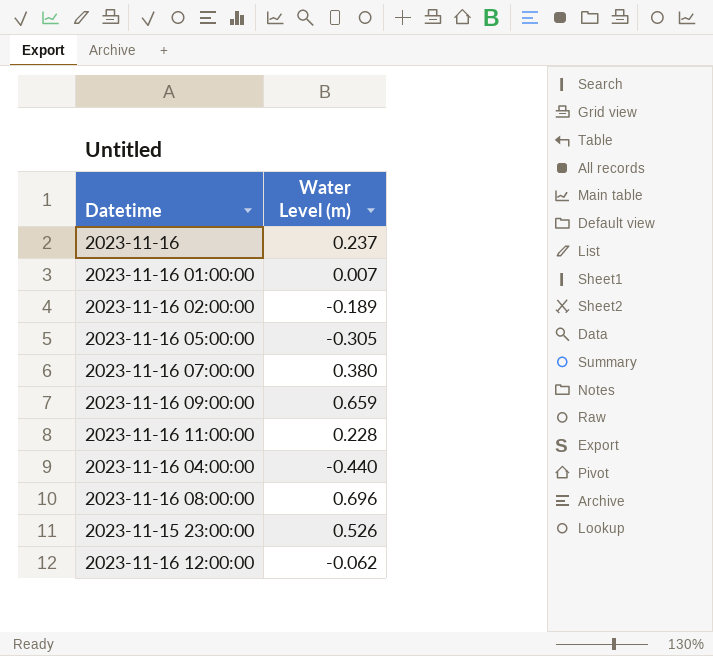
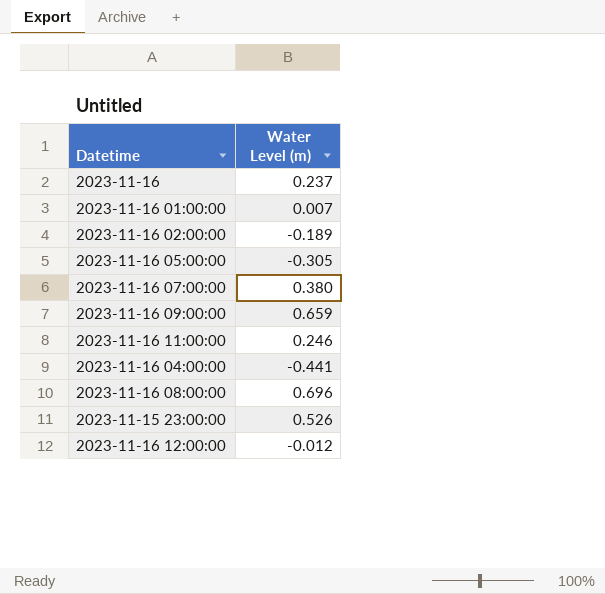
2023-11-16 11:00:00 | Water Level (m): 0.228 -> 0.246
2023-11-16 04:00:00 | Water Level (m): -0.440 -> -0.441
2023-11-16 12:00:00 | Water Level (m): -0.062 -> -0.012

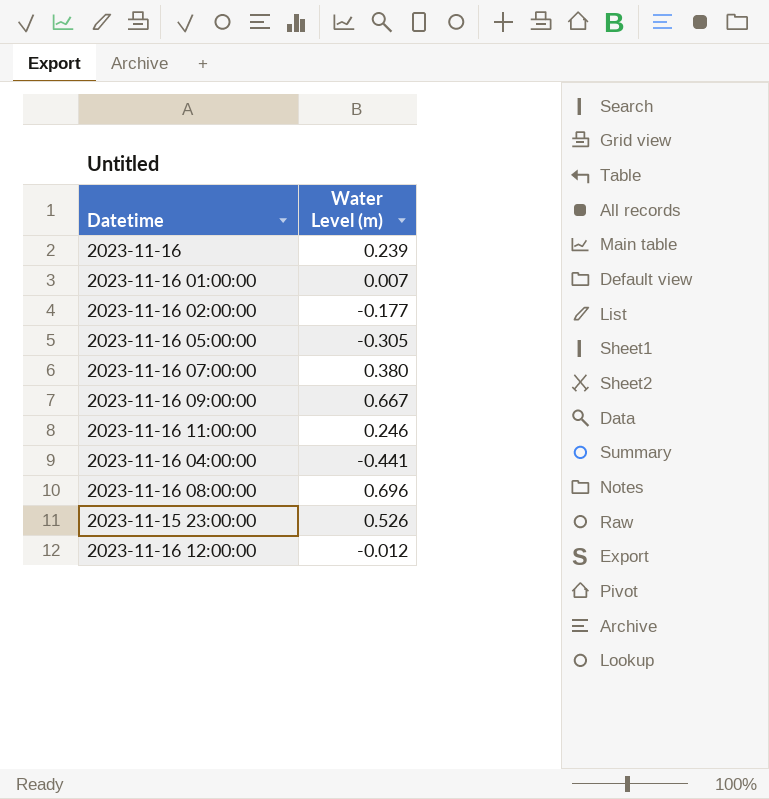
2023-11-16 | Water Level (m): 0.237 -> 0.239
2023-11-16 02:00:00 | Water Level (m): -0.189 -> -0.177
2023-11-16 09:00:00 | Water Level (m): 0.659 -> 0.667

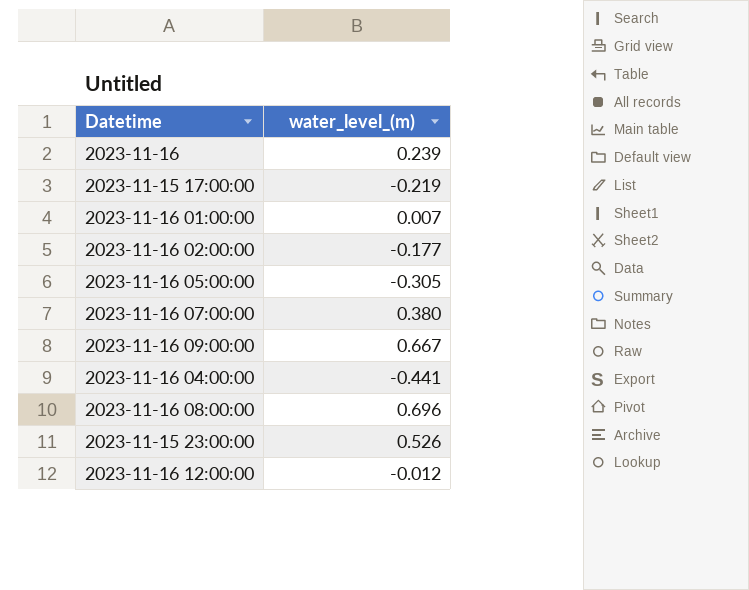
column name: Water Level (m) -> water_level_(m)
row 2023-11-16 11:00:00: 0.246 -> none
row 2023-11-15 17:00:00: none -> -0.219

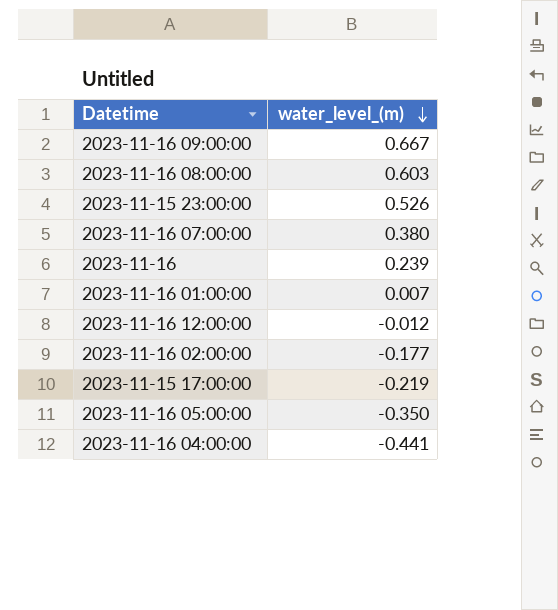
row order: none -> water_level_(m) descending
2023-11-16 08:00:00 | water_level_(m): 0.696 -> 0.603
2023-11-16 05:00:00 | water_level_(m): -0.305 -> -0.350

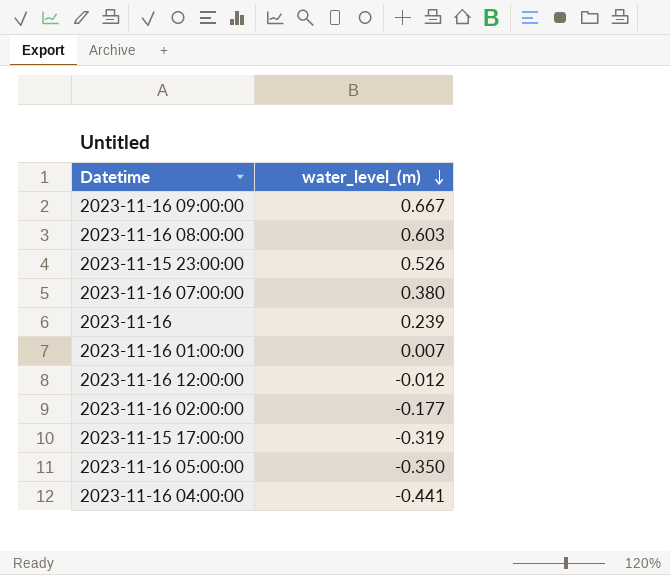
2023-11-15 17:00:00 | water_level_(m): -0.219 -> -0.319

